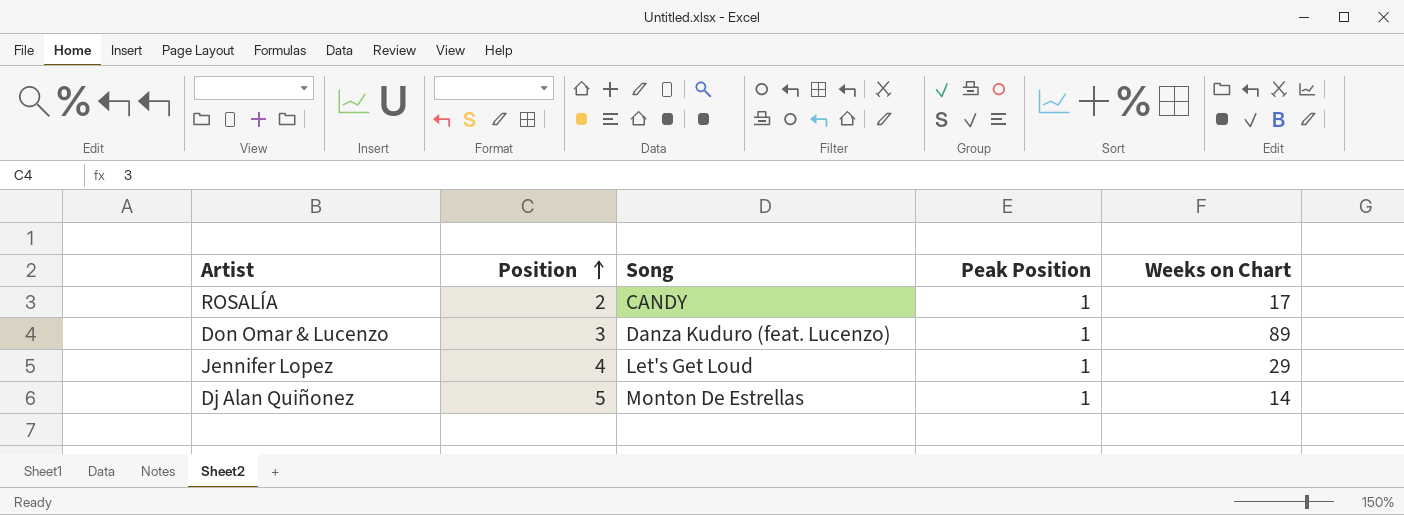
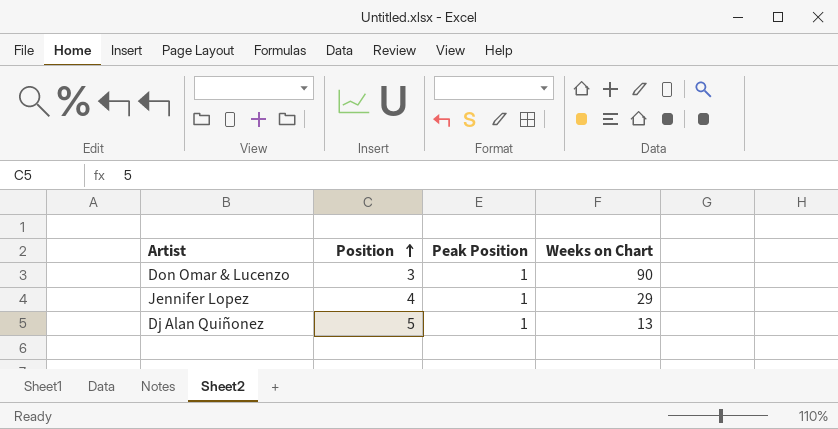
column Song | position: 3 -> none
row ROSALÍA: 2 | CANDY | 1 | 17 -> none
Don Omar & Lucenzo | Weeks on Chart: 89 -> 90
Dj Alan Quiñonez | Weeks on Chart: 14 -> 13

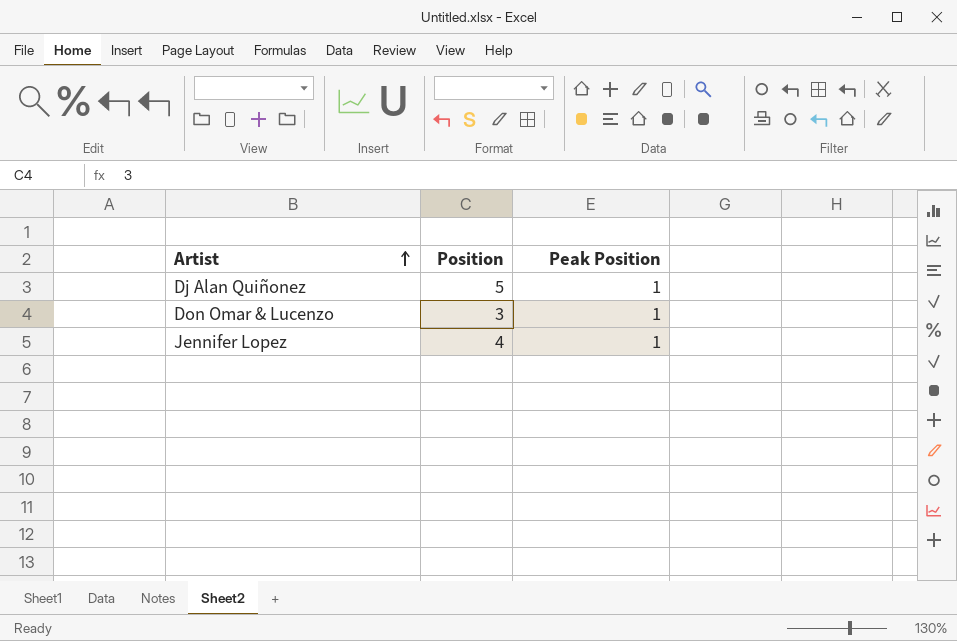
row order: Position ascending -> Artist ascending
column Weeks on Chart | position: 4 -> none

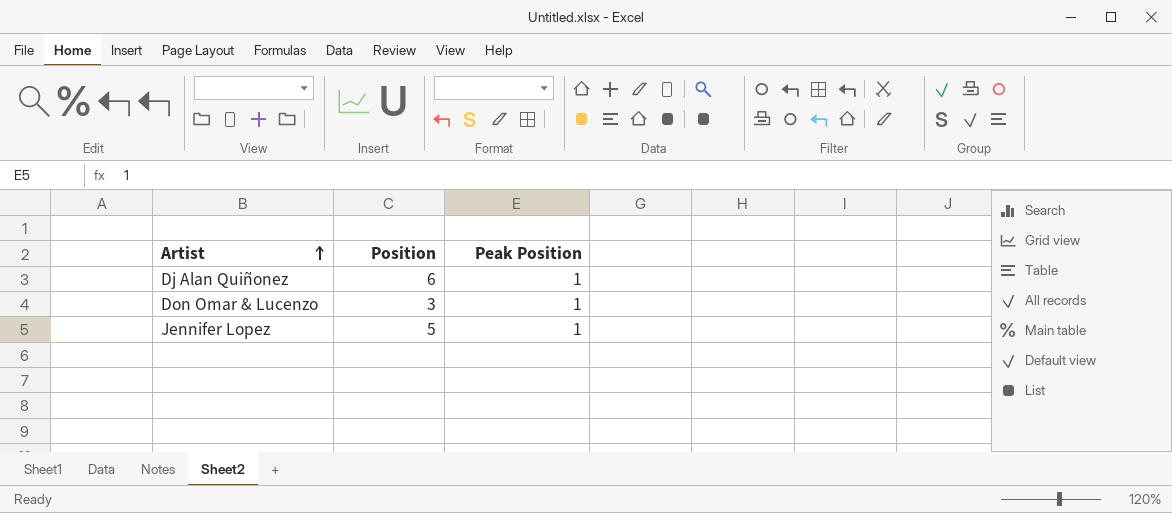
Dj Alan Quiñonez | Position: 5 -> 6
Jennifer Lopez | Position: 4 -> 5

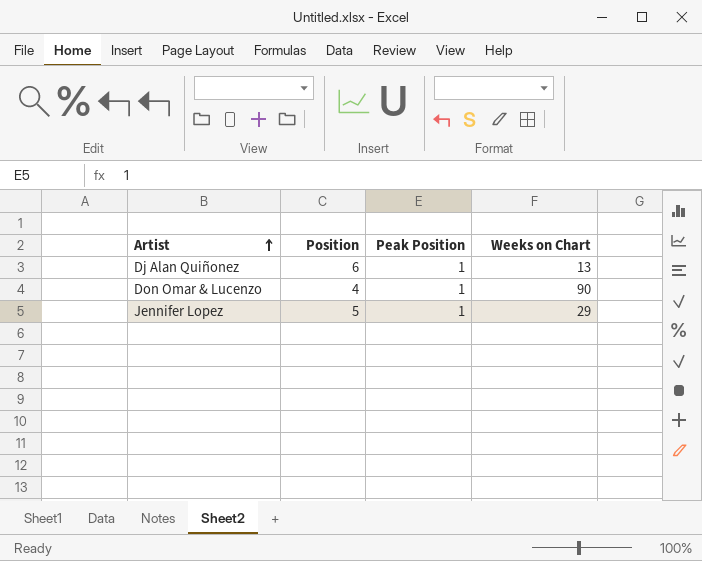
column Weeks on Chart | position: none -> 4
Don Omar & Lucenzo | Position: 3 -> 4

